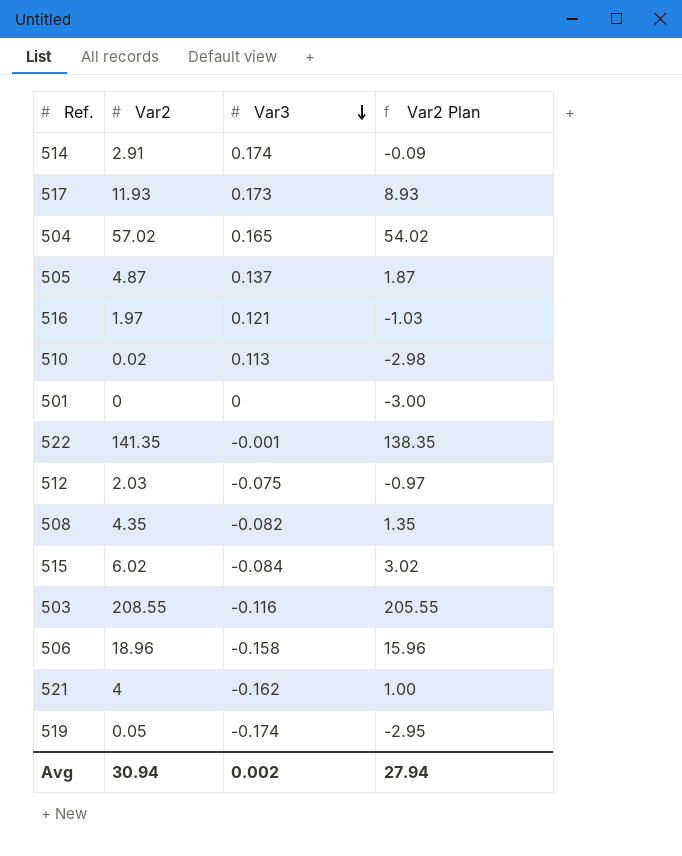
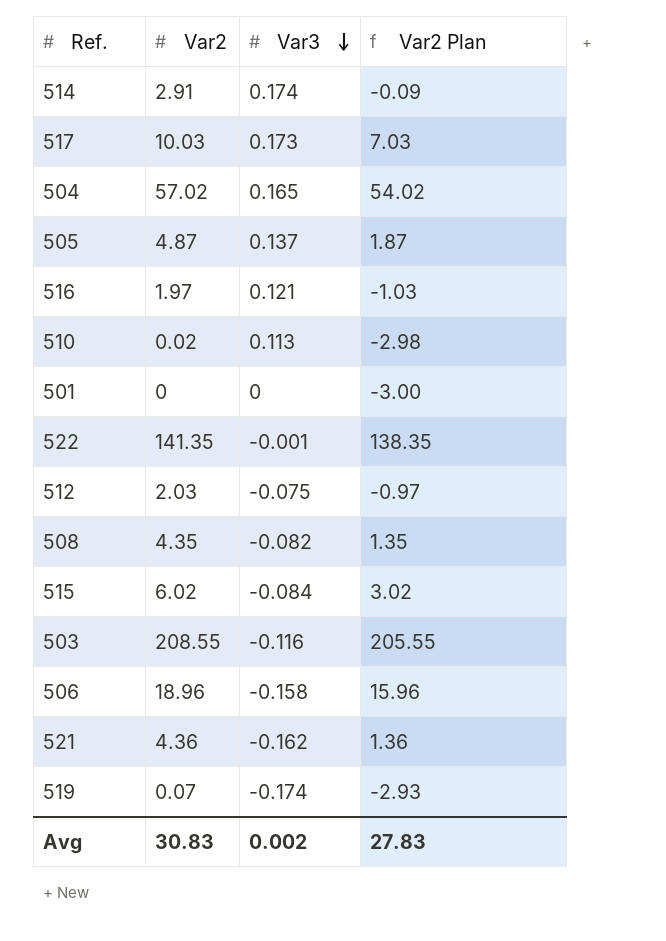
517 | Var2: 11.93 -> 10.03
517 | Var2 Plan: 8.93 -> 7.03
521 | Var2: 4 -> 4.36
521 | Var2 Plan: 1.00 -> 1.36
519 | Var2: 0.05 -> 0.07
519 | Var2 Plan: -2.95 -> -2.93
Avg | Var2: 30.94 -> 30.83
Avg | Var2 Plan: 27.94 -> 27.83

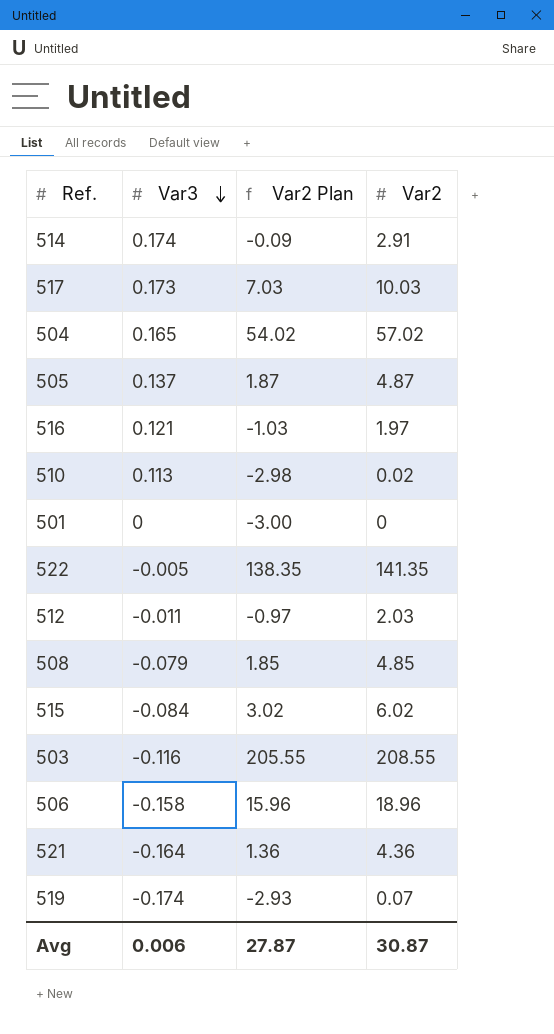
column Var2 | position: 2 -> 4
522 | Var3: -0.001 -> -0.005
512 | Var3: -0.075 -> -0.011
508 | Var3: -0.082 -> -0.079
508 | Var2 Plan: 1.35 -> 1.85
508 | Var2: 4.35 -> 4.85
521 | Var3: -0.162 -> -0.164
Avg | Var3: 0.002 -> 0.006
Avg | Var2 Plan: 27.83 -> 27.87
Avg | Var2: 30.83 -> 30.87

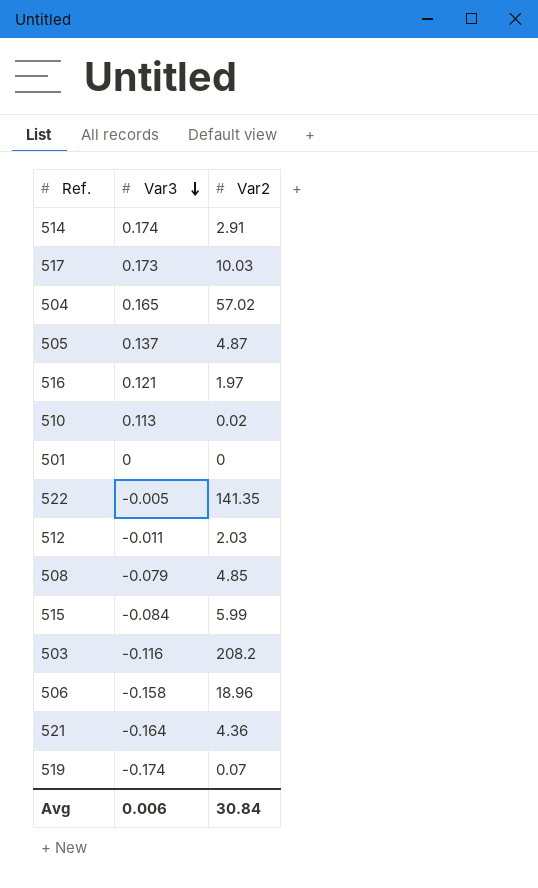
column Var2 Plan | formula: [Var2] - 3 -> none
515 | Var2: 6.02 -> 5.99
503 | Var2: 208.55 -> 208.2
Avg | Var2: 30.87 -> 30.84

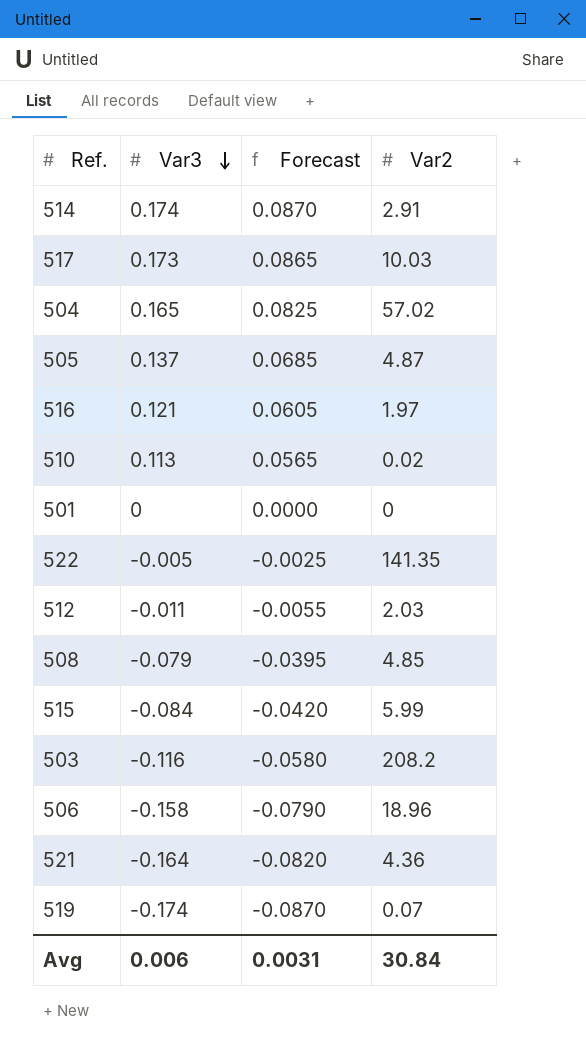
column Forecast | formula: none -> [Var3] * 0.5

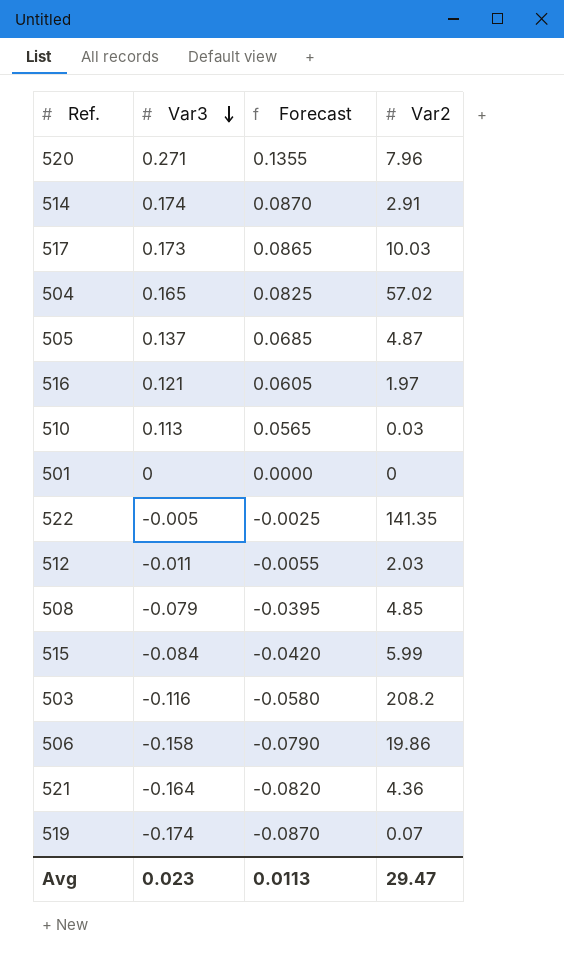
row 520: none -> 0.271 | 0.1355 | 7.96
510 | Var2: 0.02 -> 0.03
506 | Var2: 18.96 -> 19.86
Avg | Var3: 0.006 -> 0.023
Avg | Forecast: 0.0031 -> 0.0113
Avg | Var2: 30.84 -> 29.47

